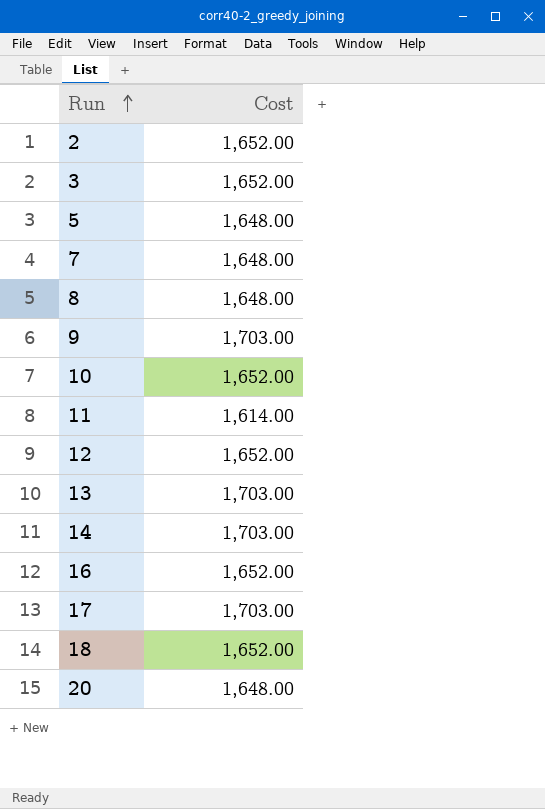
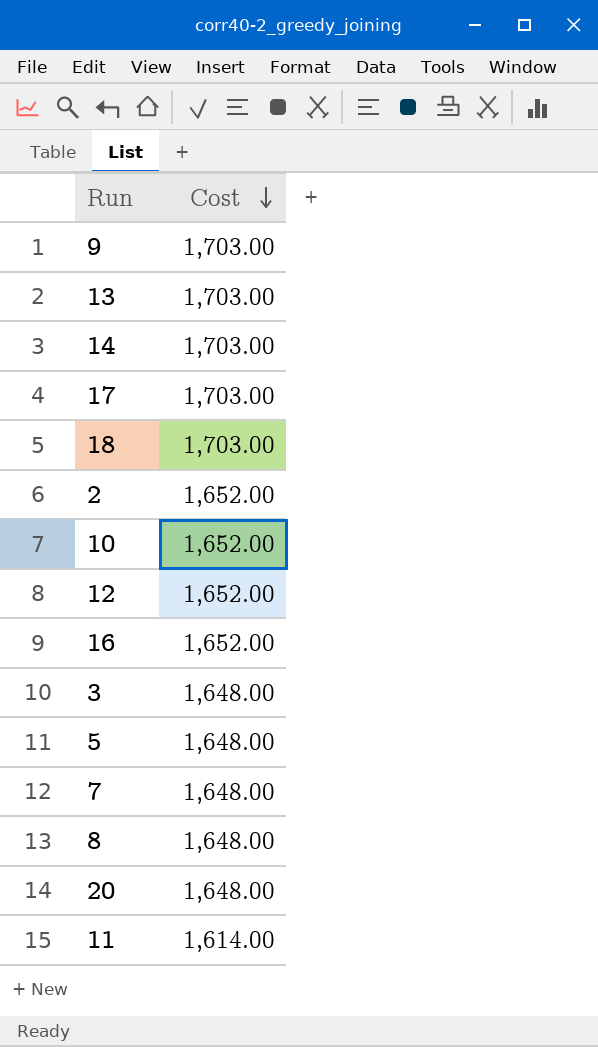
row order: Run ascending -> Cost descending
18 | Cost: 1,652.00 -> 1,703.00
3 | Cost: 1,652.00 -> 1,648.00

